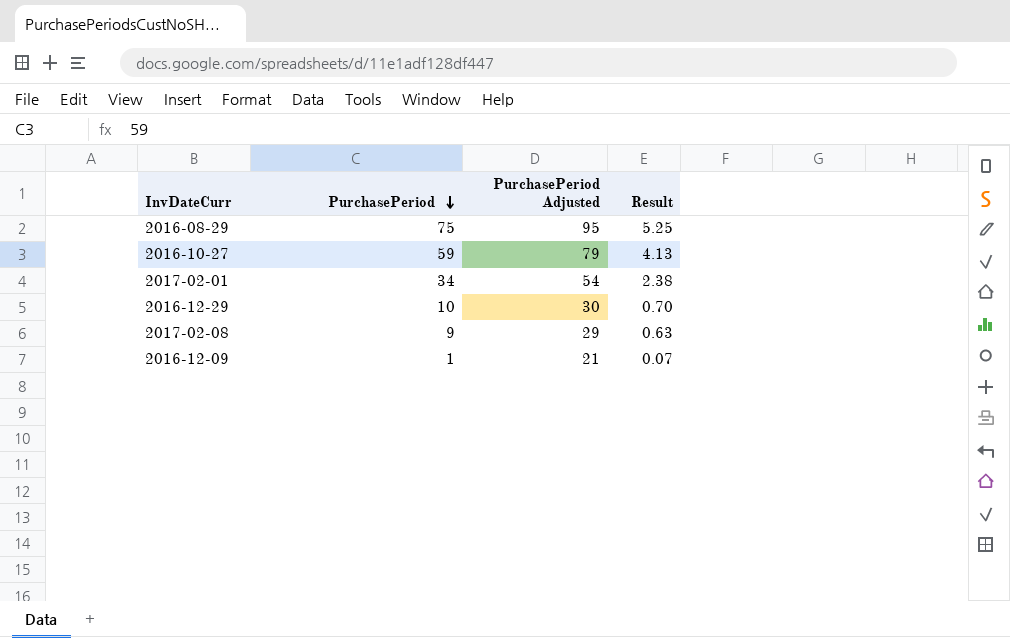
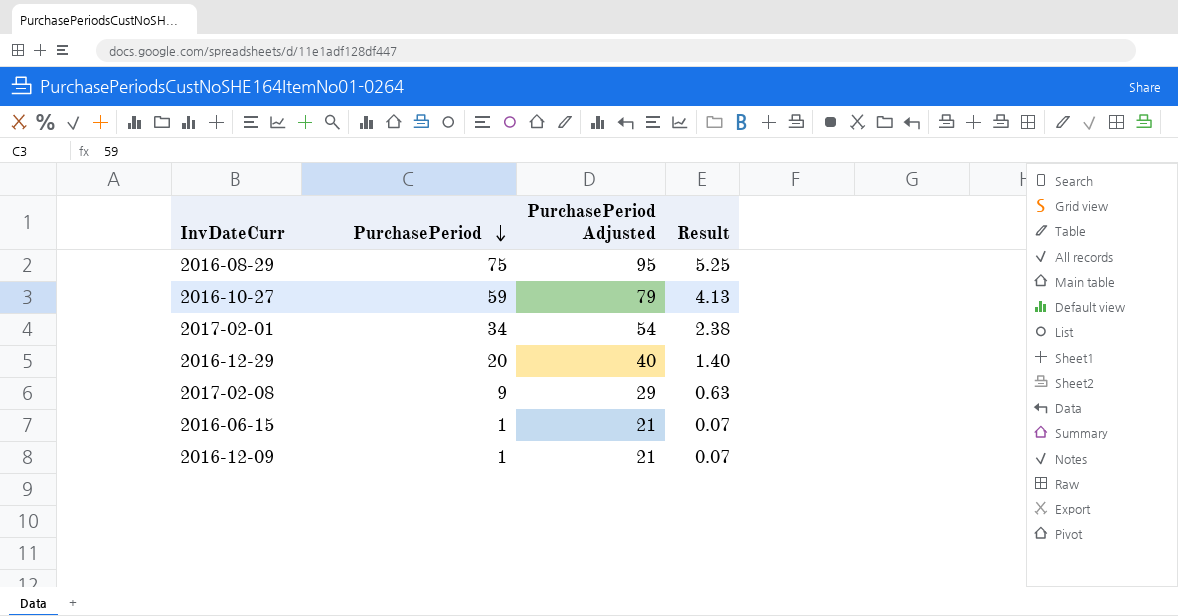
2016-12-29 | PurchasePeriod: 10 -> 20
2016-12-29 | PurchasePeriod Adjusted: 30 -> 40
2016-12-29 | Result: 0.70 -> 1.40
row 2016-06-15: none -> 1 | 21 | 0.07

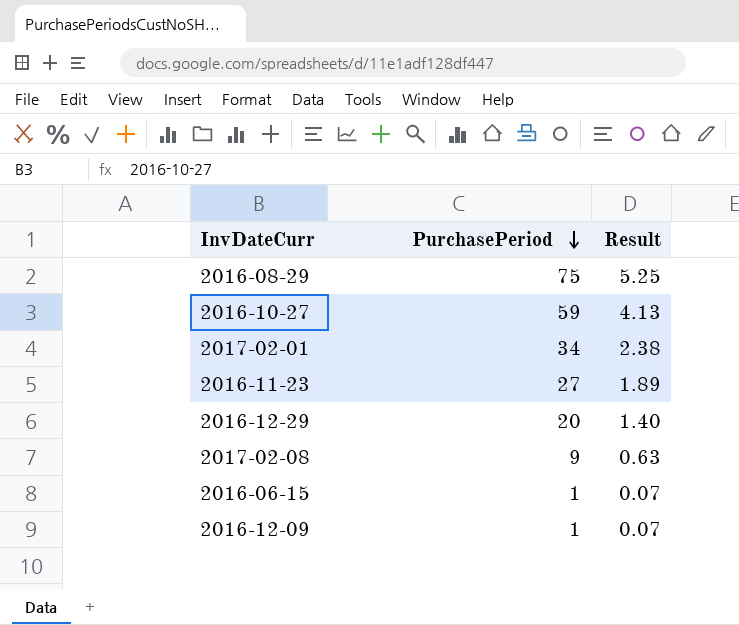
column PurchasePeriod Adjusted | formula: [PurchasePeriod] + 20 -> none
row 2016-11-23: none -> 27 | 1.89

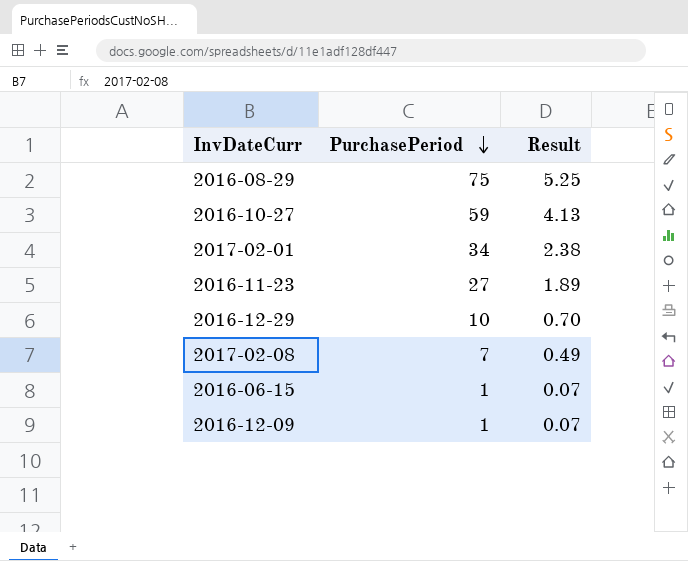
2016-12-29 | PurchasePeriod: 20 -> 10
2016-12-29 | Result: 1.40 -> 0.70
2017-02-08 | PurchasePeriod: 9 -> 7
2017-02-08 | Result: 0.63 -> 0.49

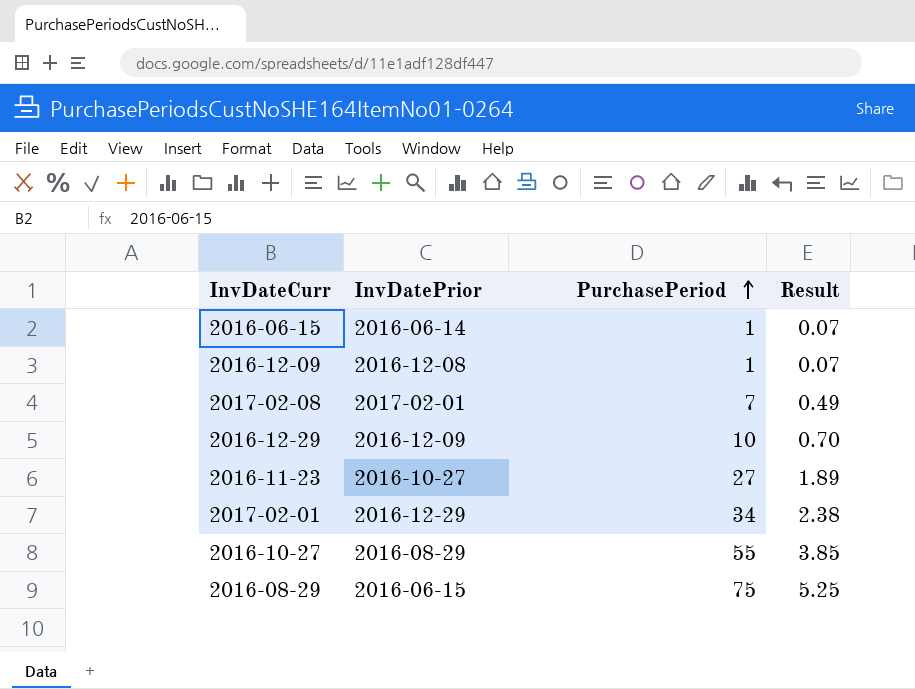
row order: PurchasePeriod descending -> PurchasePeriod ascending
column InvDatePrior | position: none -> 2
2016-10-27 | PurchasePeriod: 59 -> 55
2016-10-27 | Result: 4.13 -> 3.85

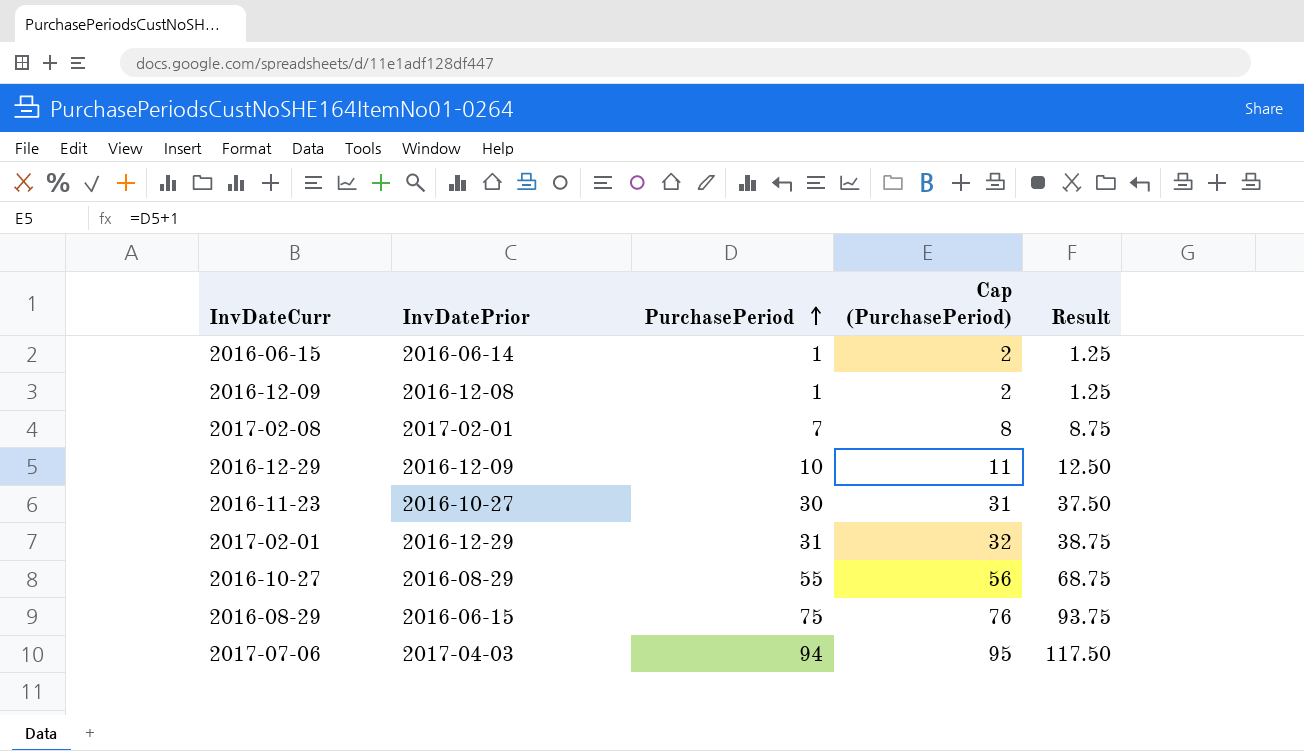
column Cap (PurchasePeriod) | formula: none -> [PurchasePeriod] + 1
column Result | formula: [PurchasePeriod] * 0.07 -> [PurchasePeriod] * 1.25
2016-11-23 | PurchasePeriod: 27 -> 30
2017-02-01 | PurchasePeriod: 34 -> 31
row 2017-07-06: none -> 2017-04-03 | 94 | 95 | 117.50

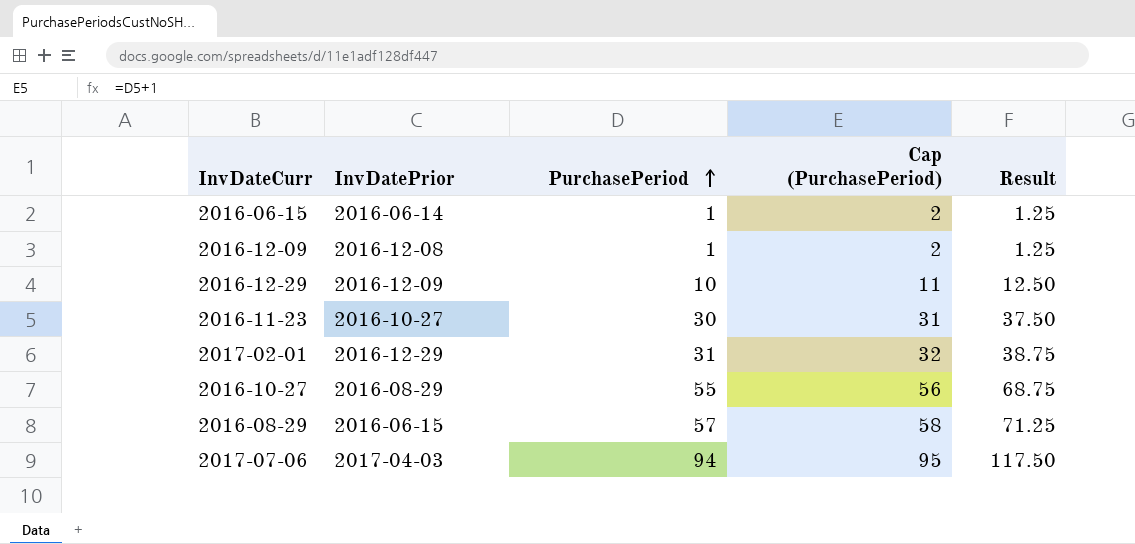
row 2017-02-08: 2017-02-01 | 7 | 8 | 8.75 -> none
2016-08-29 | PurchasePeriod: 75 -> 57
2016-08-29 | Cap (PurchasePeriod): 76 -> 58
2016-08-29 | Result: 93.75 -> 71.25

